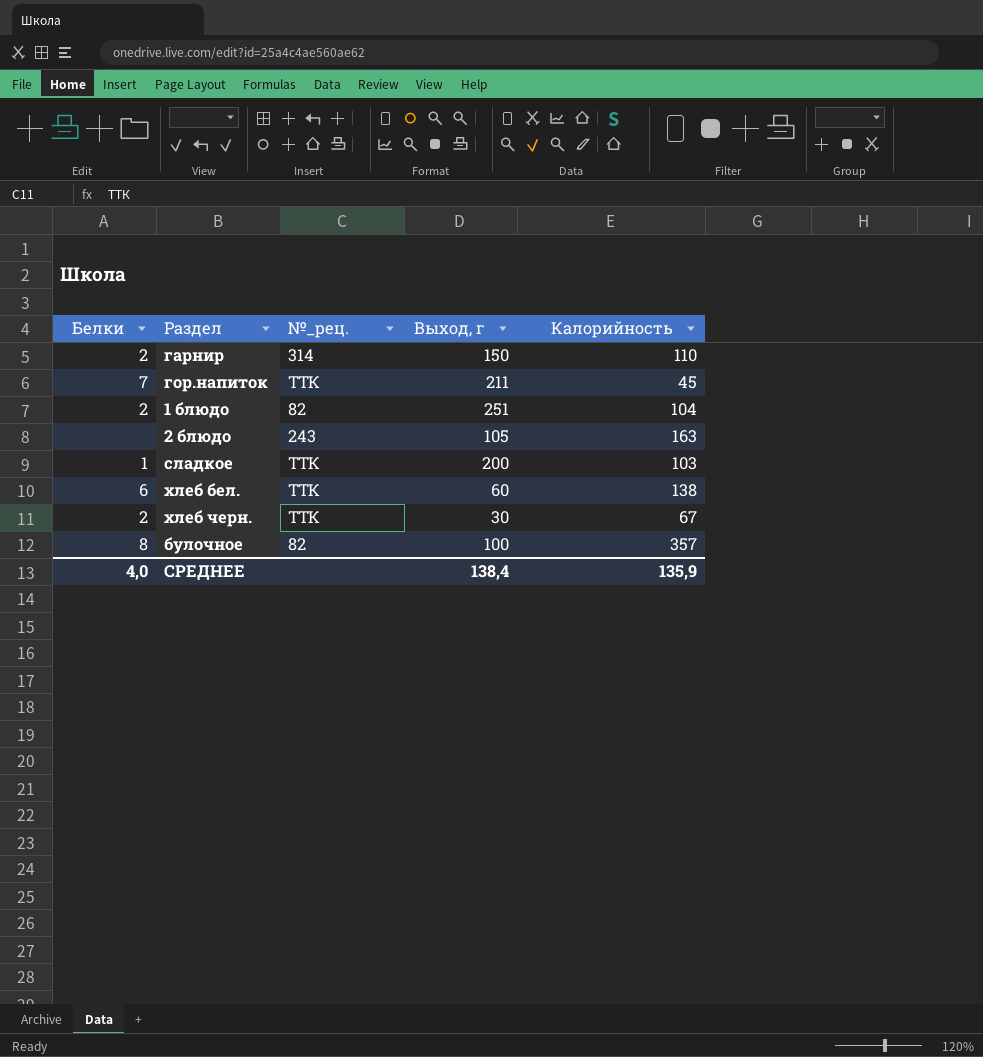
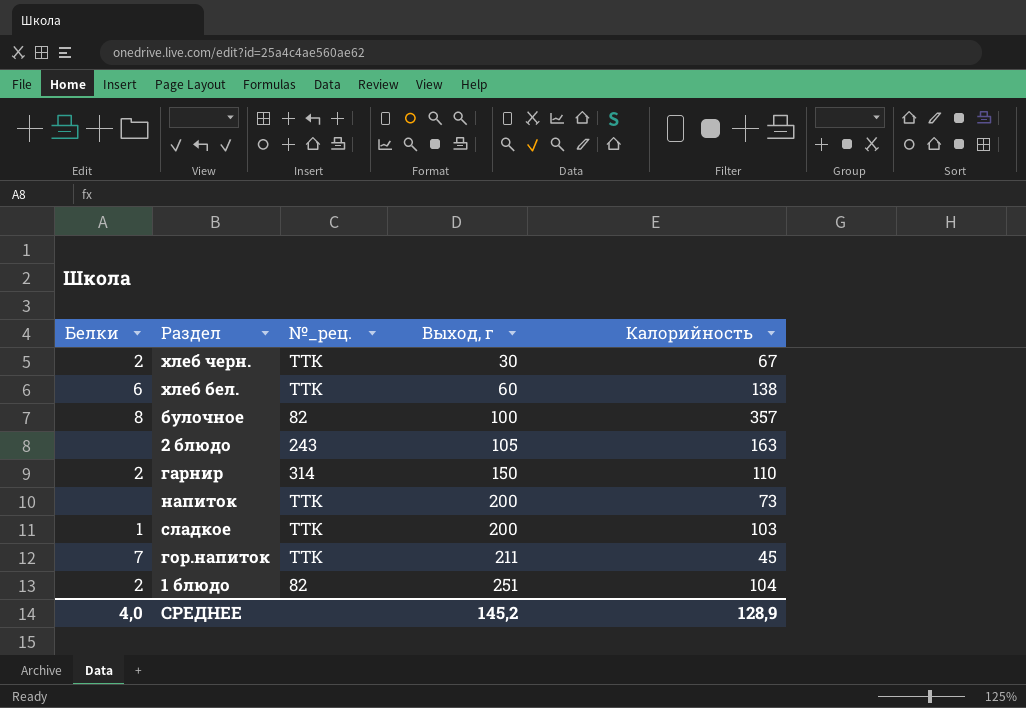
row order: none -> Выход, г ascending
row напиток: none -> none | ТТК | 200 | 73
СРЕДНЕЕ | Выход, г: 138,4 -> 145,2
СРЕДНЕЕ | Калорийность: 135,9 -> 128,9

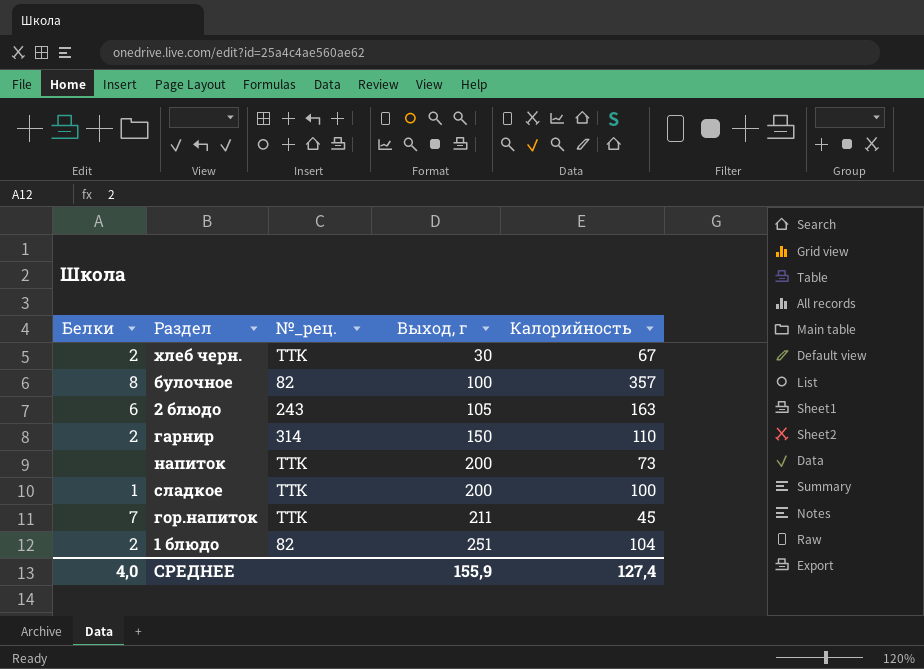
row хлеб бел.: 6 | ТТК | 60 | 138 -> none
2 блюдо | Белки: none -> 6
сладкое | Калорийность: 103 -> 100
СРЕДНЕЕ | Выход, г: 145,2 -> 155,9
СРЕДНЕЕ | Калорийность: 128,9 -> 127,4

